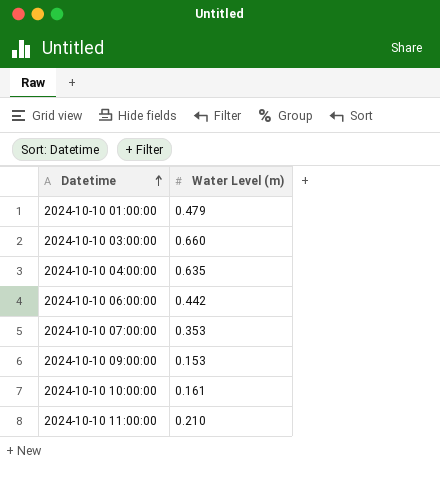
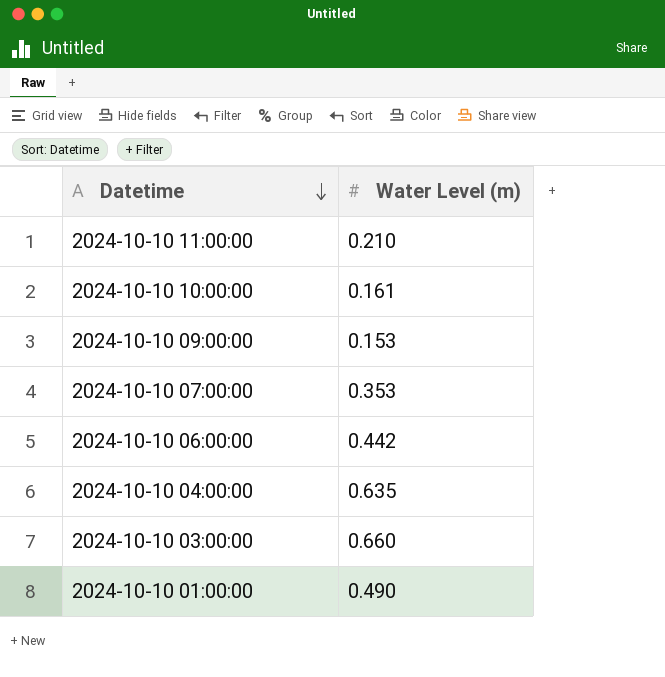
row order: Datetime ascending -> Datetime descending
2024-10-10 01:00:00 | Water Level (m): 0.479 -> 0.490

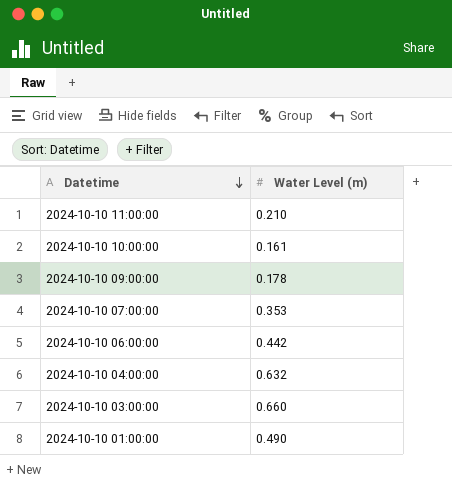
2024-10-10 09:00:00 | Water Level (m): 0.153 -> 0.178
2024-10-10 04:00:00 | Water Level (m): 0.635 -> 0.632

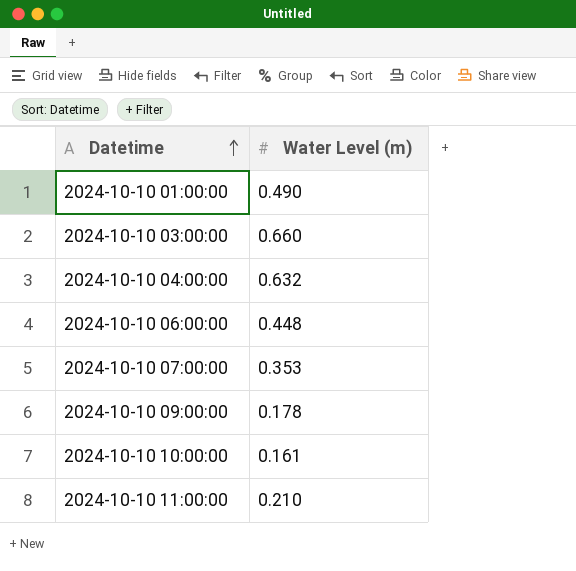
row order: Datetime descending -> Datetime ascending
2024-10-10 06:00:00 | Water Level (m): 0.442 -> 0.448

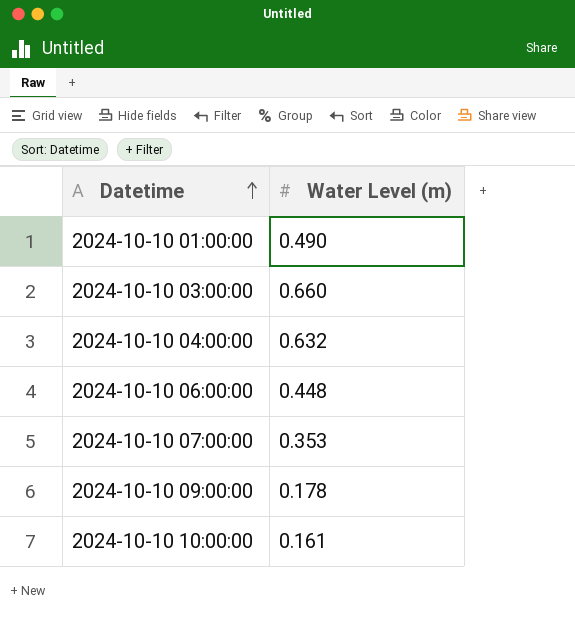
row 2024-10-10 11:00:00: 0.210 -> none

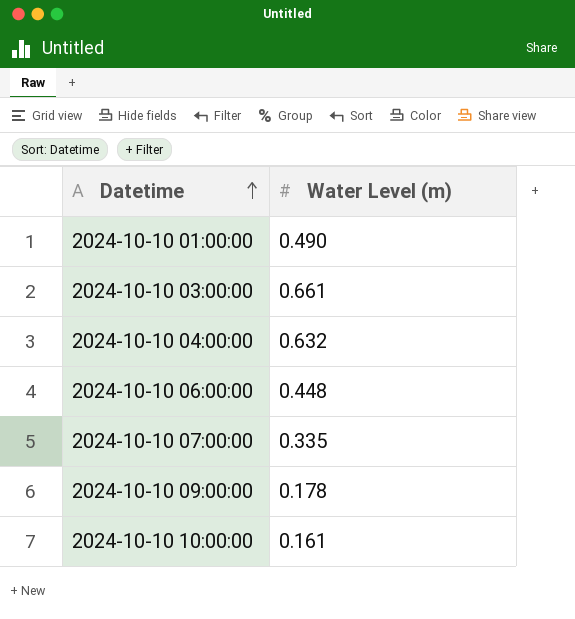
2024-10-10 03:00:00 | Water Level (m): 0.660 -> 0.661
2024-10-10 07:00:00 | Water Level (m): 0.353 -> 0.335

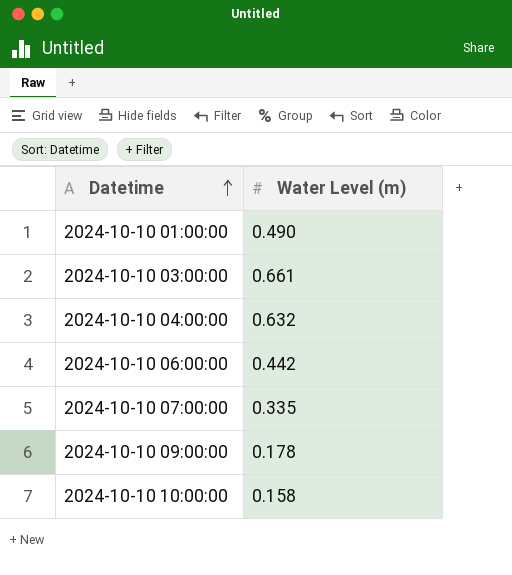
2024-10-10 06:00:00 | Water Level (m): 0.448 -> 0.442
2024-10-10 10:00:00 | Water Level (m): 0.161 -> 0.158

